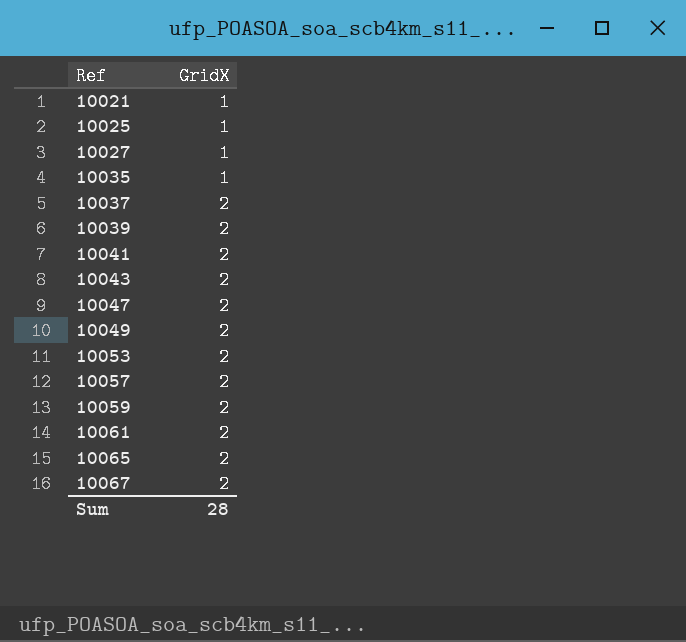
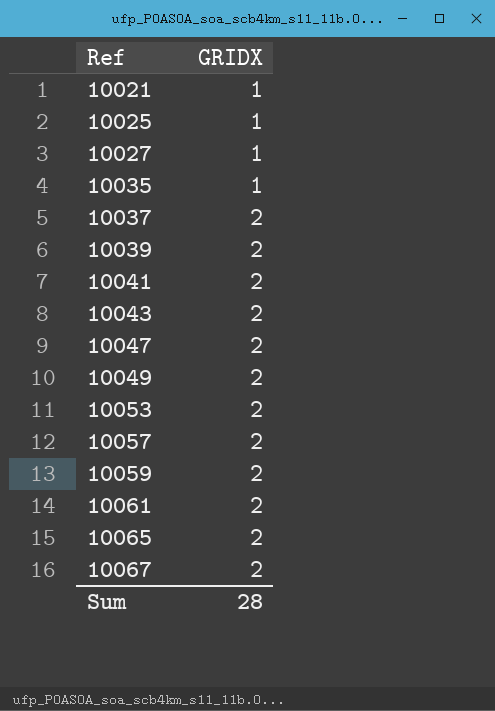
column name: GridX -> GRIDX

